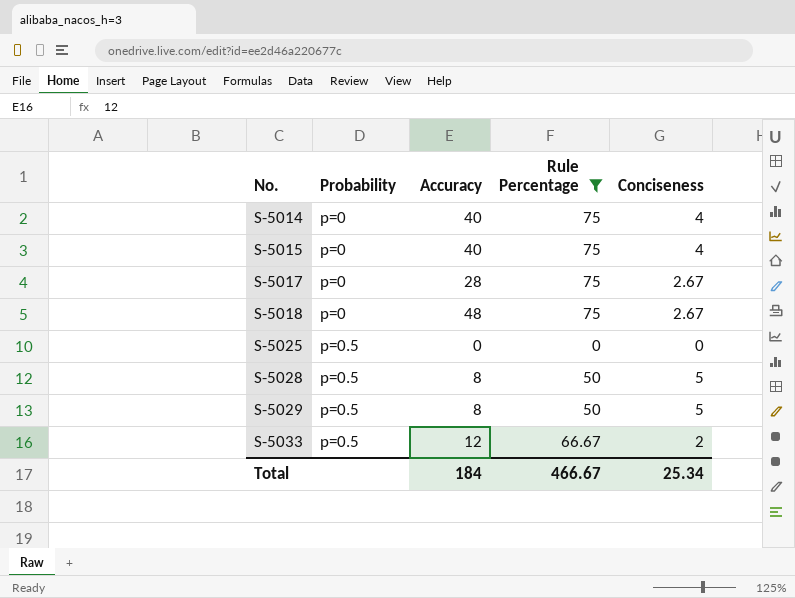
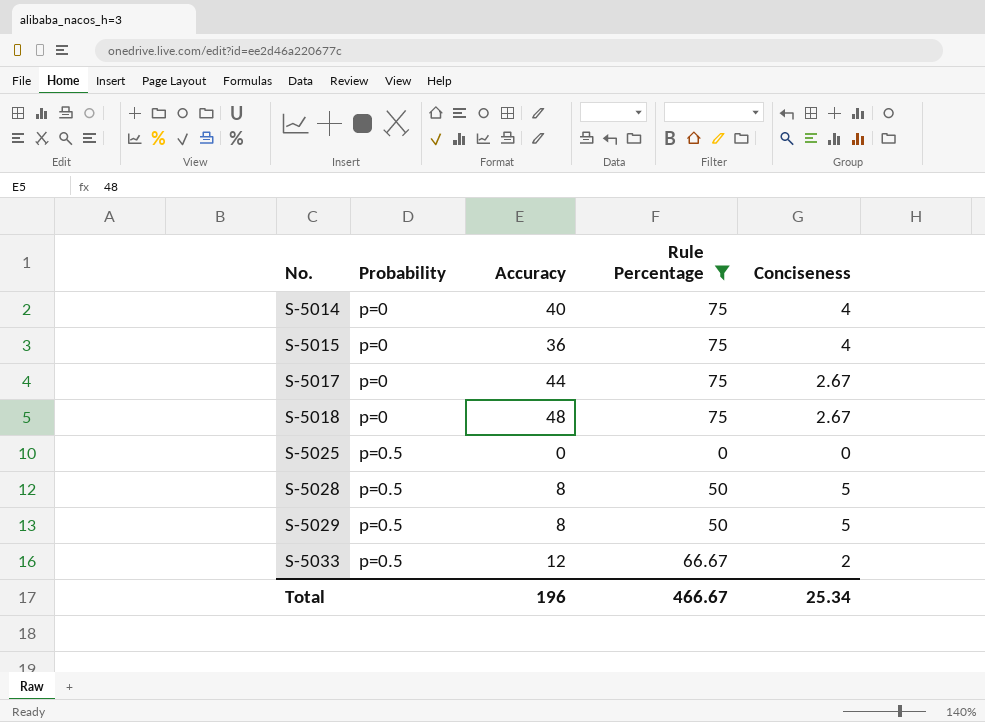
S-5015 | Accuracy: 40 -> 36
S-5017 | Accuracy: 28 -> 44
Total | Accuracy: 184 -> 196

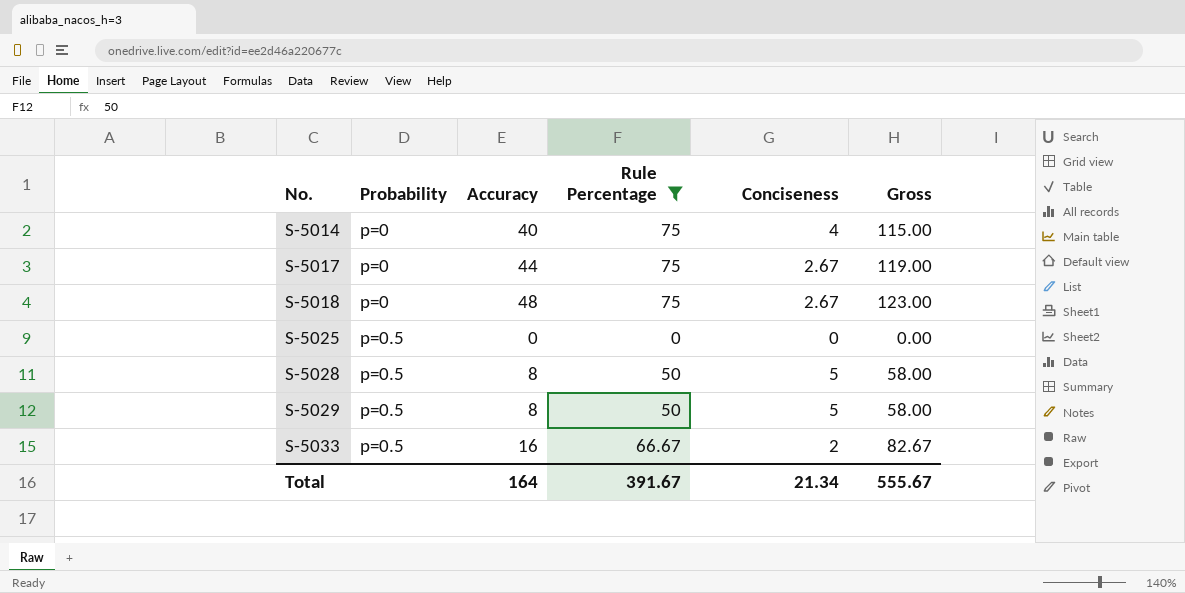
column Gross | formula: none -> [Accuracy] + [Rule Percentage]
row S-5015: p=0 | 36 | 75 | 4 -> none
S-5033 | Accuracy: 12 -> 16
Total | Accuracy: 196 -> 164
Total | Rule Percentage: 466.67 -> 391.67
Total | Conciseness: 25.34 -> 21.34

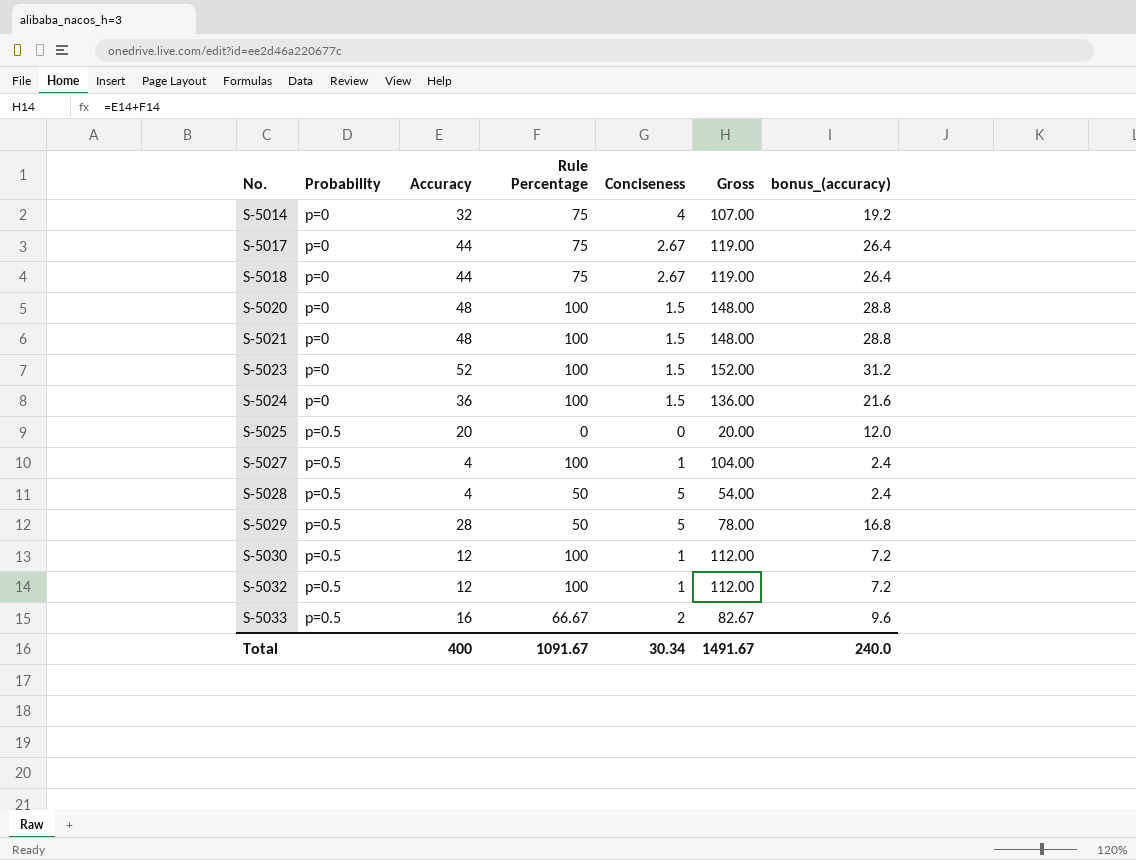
filter: Rule Percentage != 100 -> none
column bonus_(accuracy) | formula: none -> [Accuracy] * 0.6
S-5014 | Accuracy: 40 -> 32
S-5014 | Gross: 115.00 -> 107.00
S-5018 | Accuracy: 48 -> 44
S-5018 | Gross: 123.00 -> 119.00
S-5025 | Accuracy: 0 -> 20
S-5025 | Gross: 0.00 -> 20.00
S-5028 | Accuracy: 8 -> 4
S-5028 | Gross: 58.00 -> 54.00
S-5029 | Accuracy: 8 -> 28
S-5029 | Gross: 58.00 -> 78.00
Total | Accuracy: 164 -> 400
Total | Rule Percentage: 391.67 -> 1091.67
Total | Conciseness: 21.34 -> 30.34
Total | Gross: 555.67 -> 1491.67

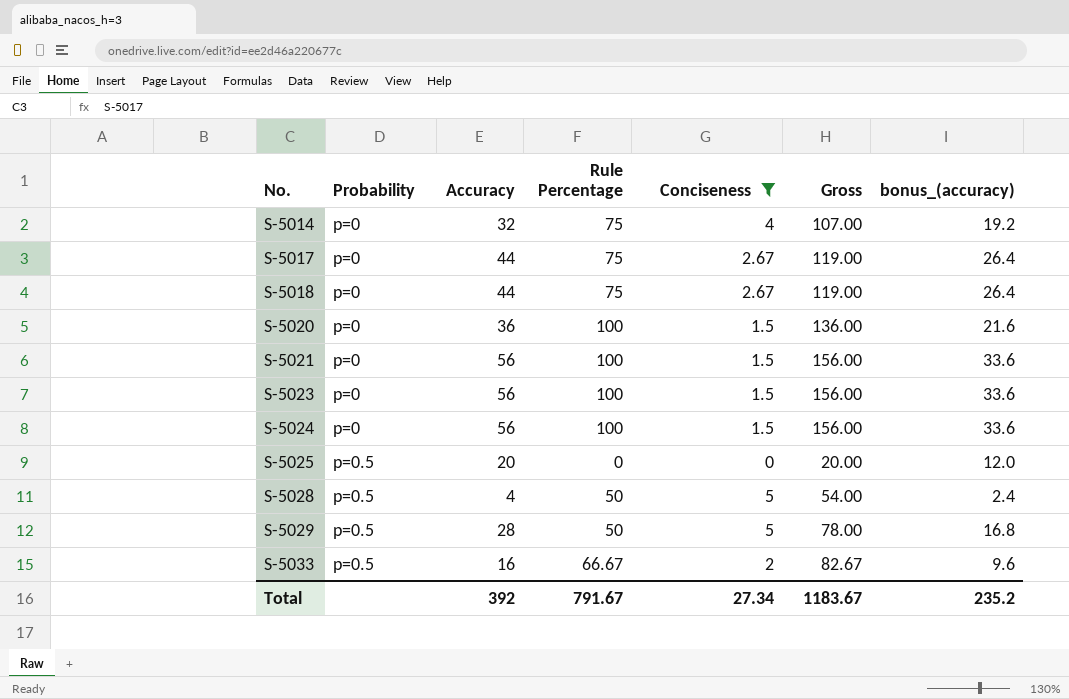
filter: none -> Conciseness != 1
S-5020 | Accuracy: 48 -> 36
S-5020 | Gross: 148.00 -> 136.00
S-5020 | bonus_(accuracy): 28.8 -> 21.6
S-5021 | Accuracy: 48 -> 56
S-5021 | Gross: 148.00 -> 156.00
S-5021 | bonus_(accuracy): 28.8 -> 33.6
S-5023 | Accuracy: 52 -> 56
S-5023 | Gross: 152.00 -> 156.00
S-5023 | bonus_(accuracy): 31.2 -> 33.6
S-5024 | Accuracy: 36 -> 56
S-5024 | Gross: 136.00 -> 156.00
S-5024 | bonus_(accuracy): 21.6 -> 33.6
Total | Accuracy: 400 -> 392
Total | Rule Percentage: 1091.67 -> 791.67
Total | Conciseness: 30.34 -> 27.34
Total | Gross: 1491.67 -> 1183.67
Total | bonus_(accuracy): 240.0 -> 235.2

